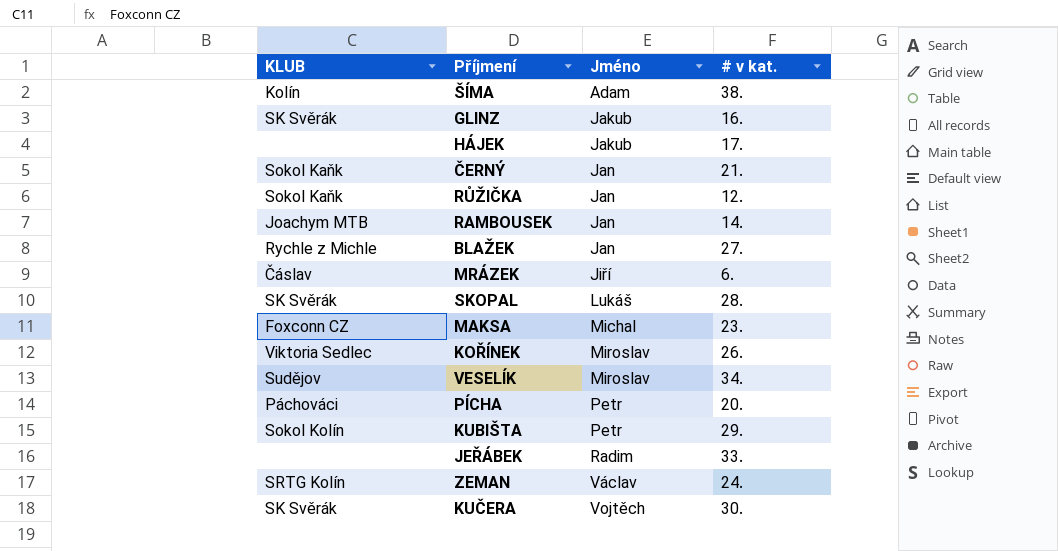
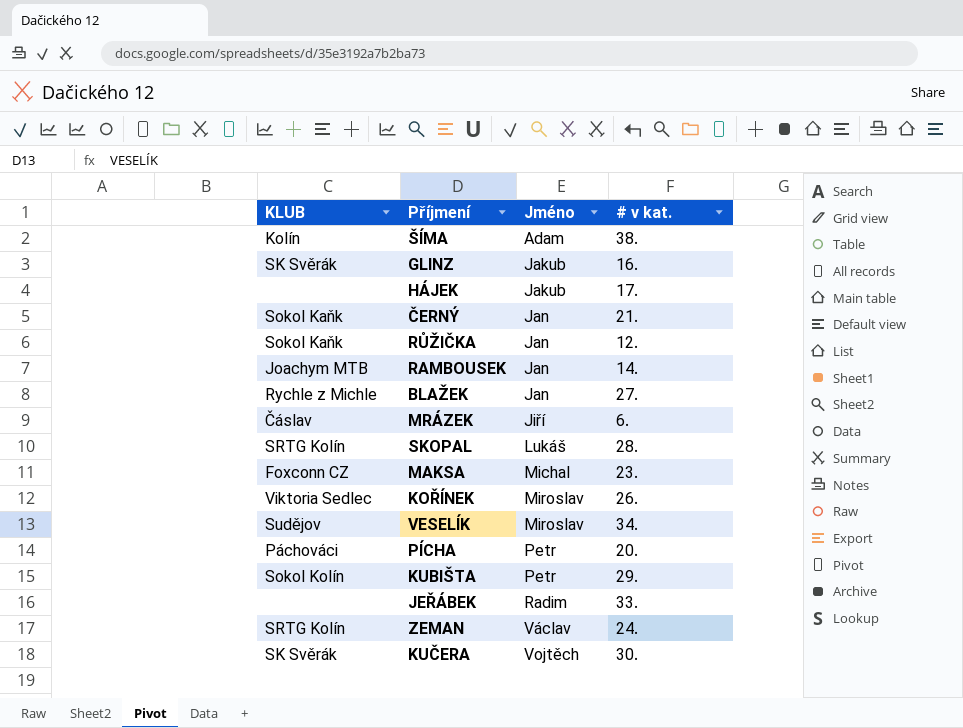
SKOPAL | KLUB: SK Svěrák -> SRTG Kolín

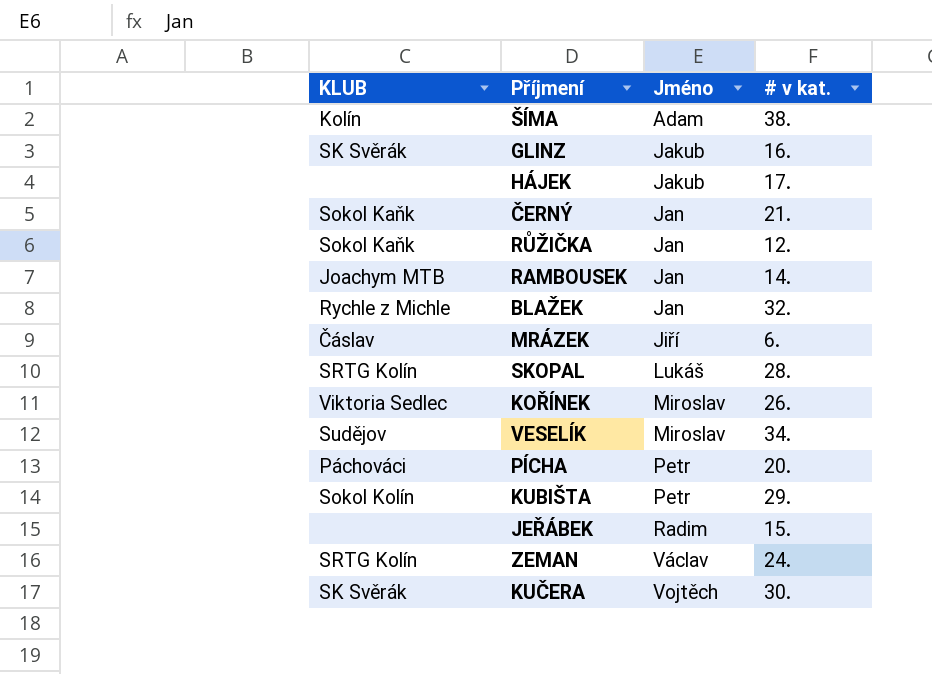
row MAKSA: Foxconn CZ | Michal | 23. -> none
BLAŽEK | # v kat.: 27. -> 32.
JEŘÁBEK | # v kat.: 33. -> 15.

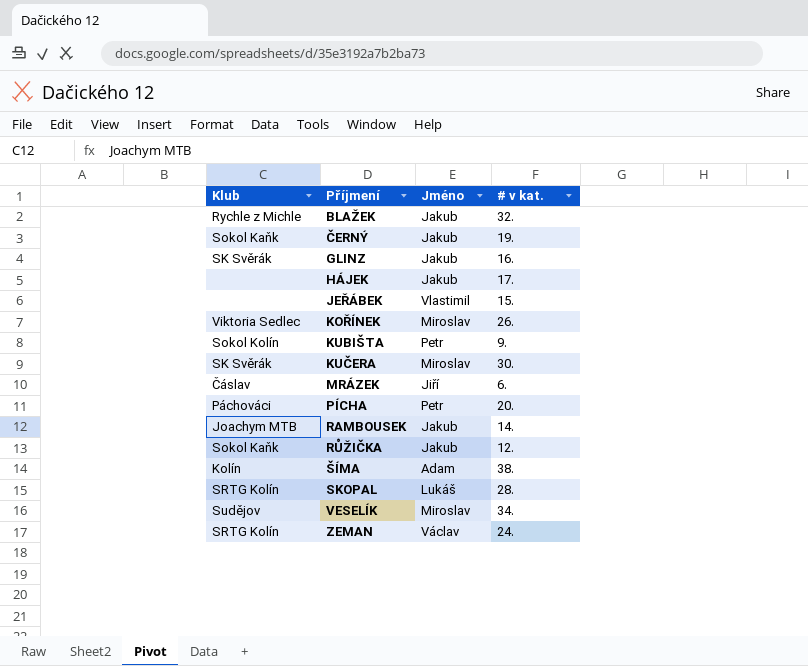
row order: Jméno ascending -> Příjmení ascending
column name: KLUB -> Klub
BLAŽEK | Jméno: Jan -> Jakub
ČERNÝ | Jméno: Jan -> Jakub
ČERNÝ | # v kat.: 21. -> 19.
JEŘÁBEK | Jméno: Radim -> Vlastimil
KUBIŠTA | # v kat.: 29. -> 9.
KUČERA | Jméno: Vojtěch -> Miroslav
RAMBOUSEK | Jméno: Jan -> Jakub
RŮŽIČKA | Jméno: Jan -> Jakub

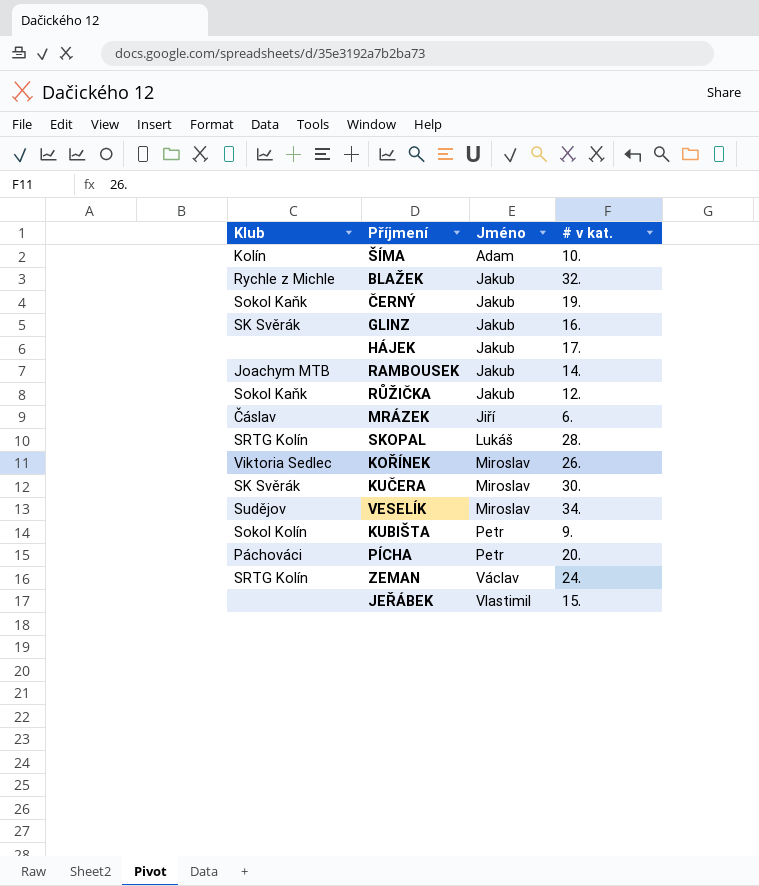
row order: Příjmení ascending -> Jméno ascending
ŠÍMA | # v kat.: 38. -> 10.

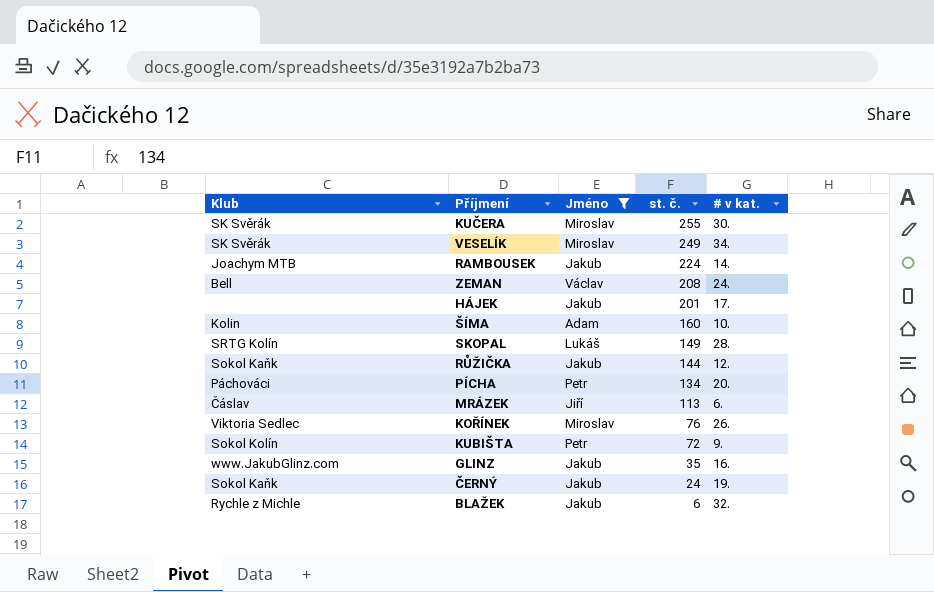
filter: none -> Jméno != Vlastimil
row order: Jméno ascending -> st. č. descending
column st. č. | position: none -> 4
VESELÍK | Klub: Sudějov -> SK Svěrák
ZEMAN | Klub: SRTG Kolín -> Bell
ŠÍMA | Klub: Kolín -> Kolin
GLINZ | Klub: SK Svěrák -> www.JakubGlinz.com

